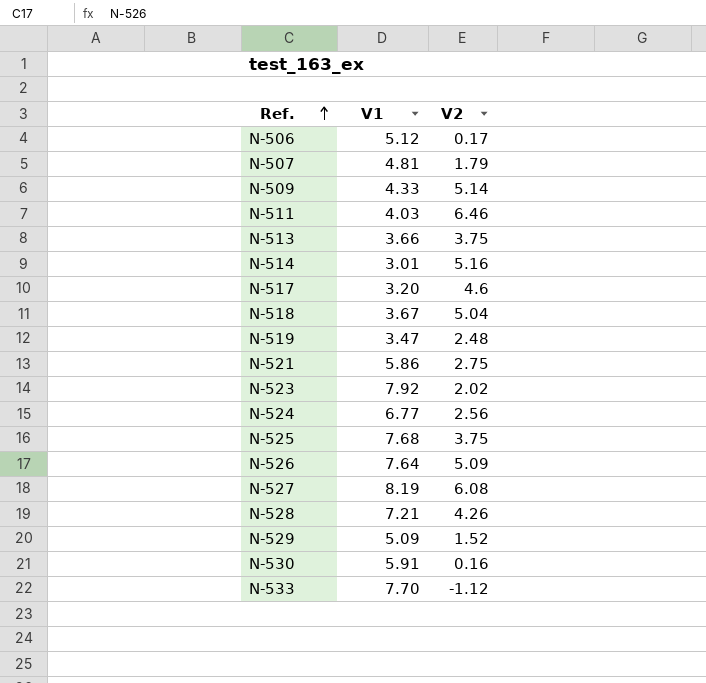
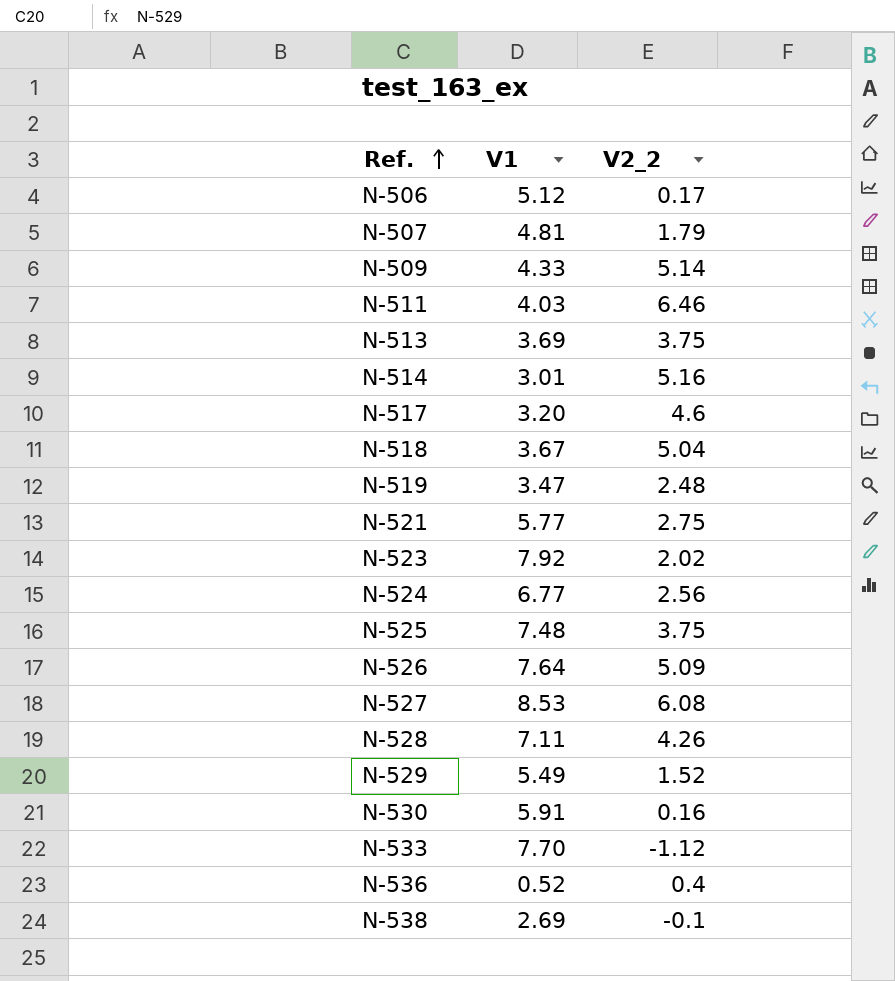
column name: V2 -> V2_2
N-513 | V1: 3.66 -> 3.69
N-521 | V1: 5.86 -> 5.77
N-525 | V1: 7.68 -> 7.48
N-527 | V1: 8.19 -> 8.53
N-528 | V1: 7.21 -> 7.11
N-529 | V1: 5.09 -> 5.49
row N-536: none -> 0.52 | 0.4
row N-538: none -> 2.69 | -0.1

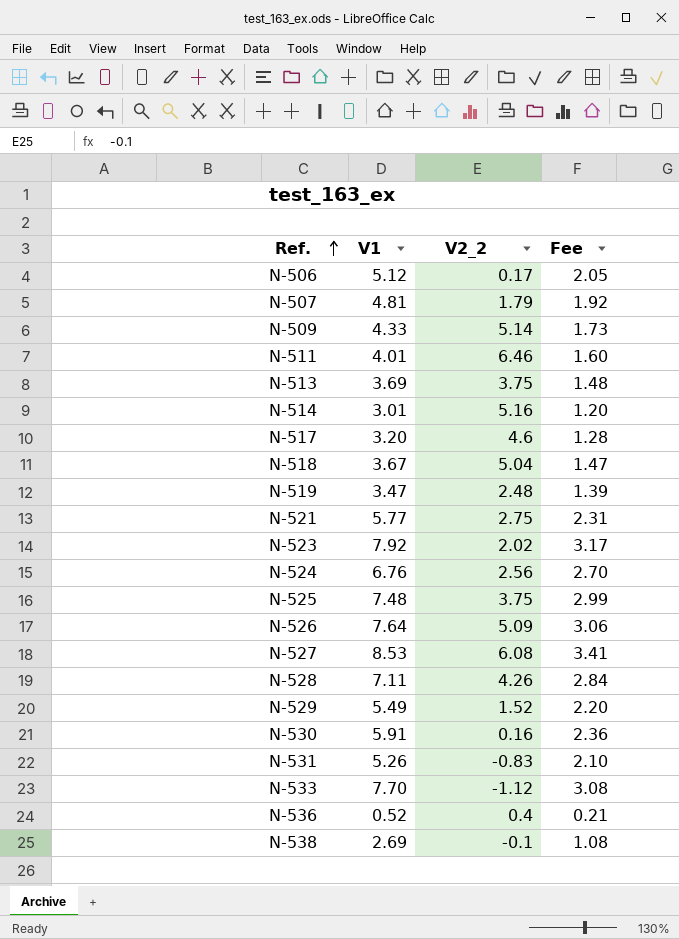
column Fee | formula: none -> [V1] * 0.4
N-511 | V1: 4.03 -> 4.01
N-524 | V1: 6.77 -> 6.76
row N-531: none -> 5.26 | -0.83 | 2.10

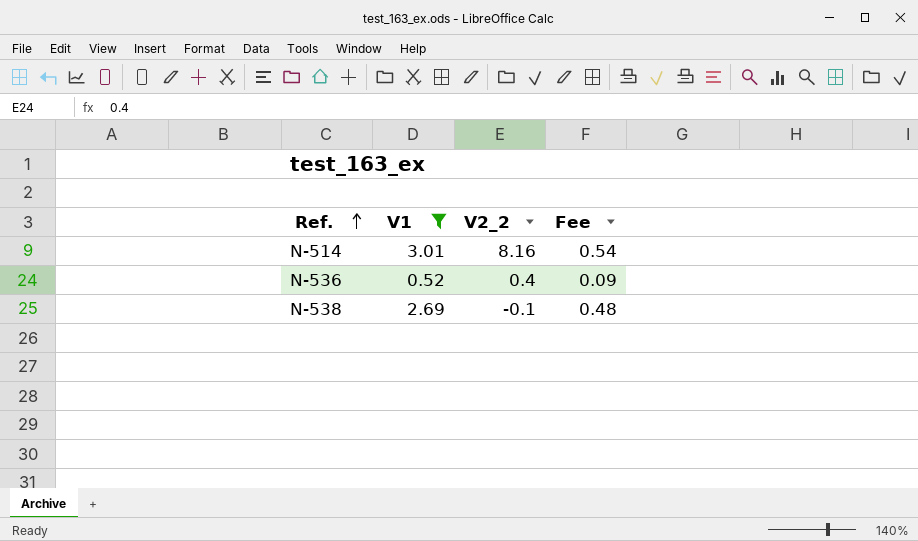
filter: none -> V1 <= 3.01
column Fee | formula: [V1] * 0.4 -> [V1] * 0.18
N-514 | V2_2: 5.16 -> 8.16

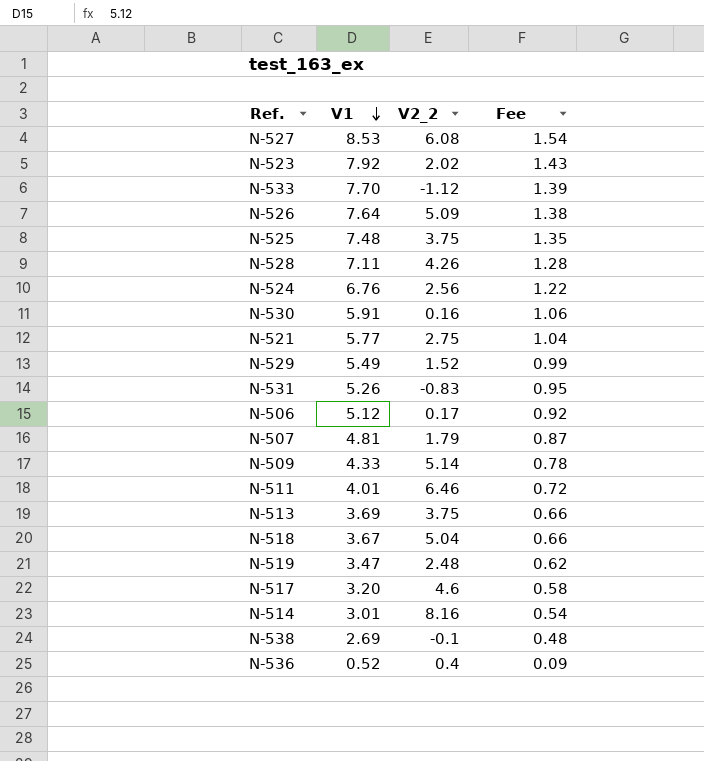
filter: V1 <= 3.01 -> none
row order: Ref. ascending -> V1 descending

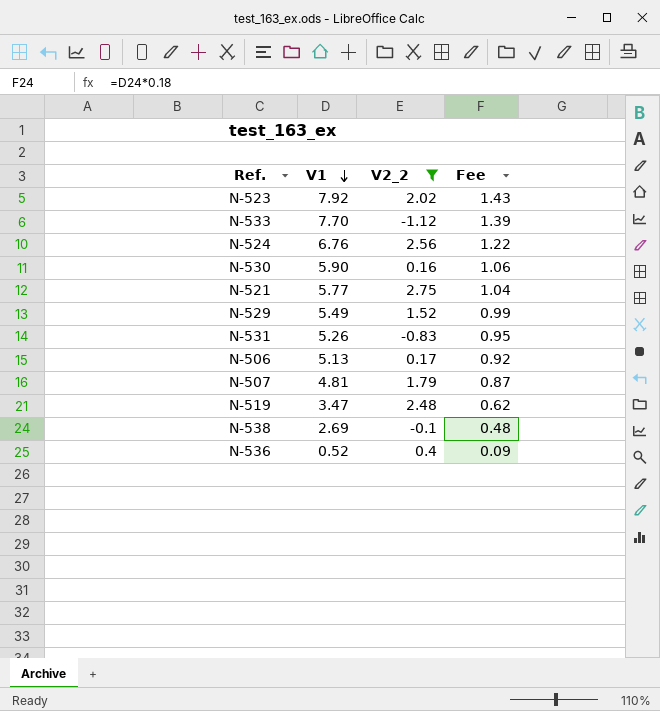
filter: none -> V2_2 <= 2.75
N-530 | V1: 5.91 -> 5.90
N-506 | V1: 5.12 -> 5.13

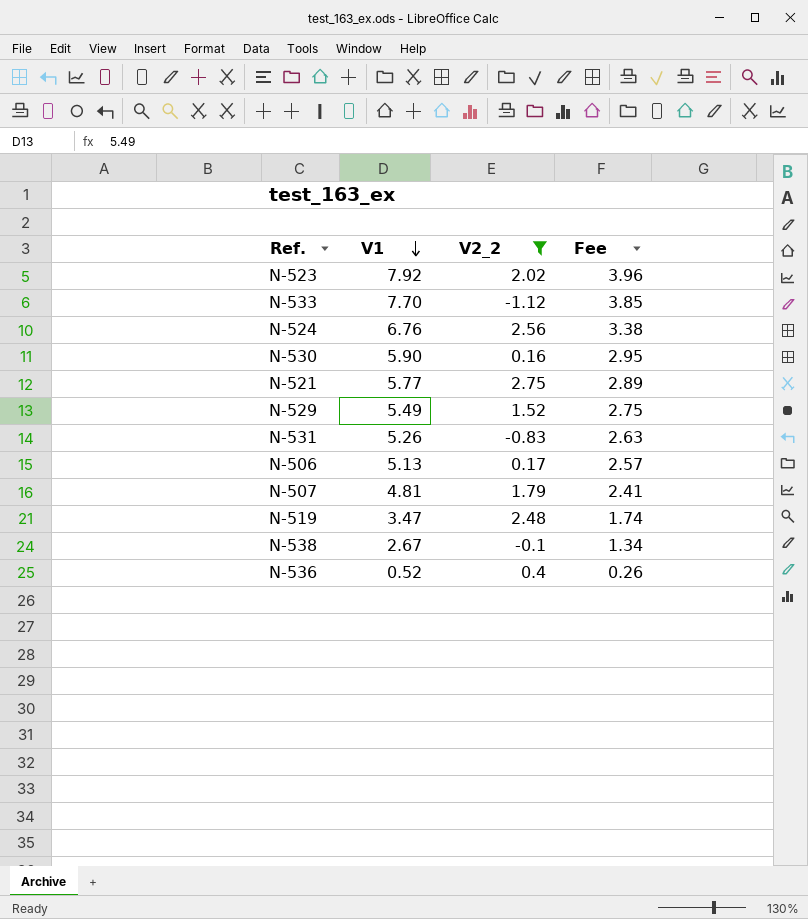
column Fee | formula: [V1] * 0.18 -> [V1] * 0.5
N-538 | V1: 2.69 -> 2.67

